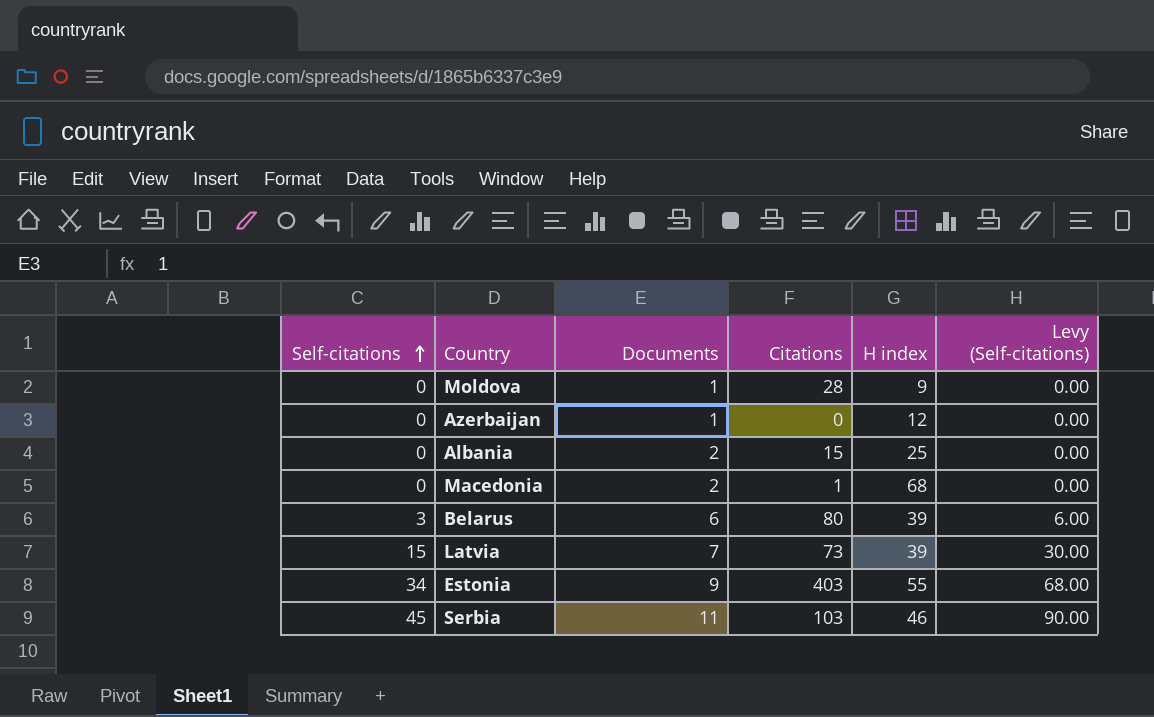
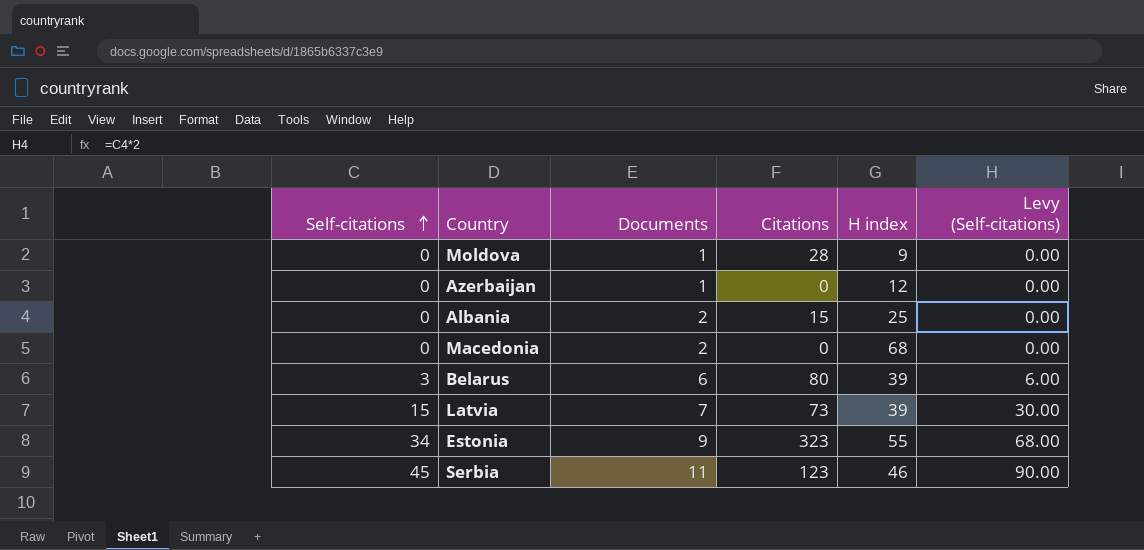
Macedonia | Citations: 1 -> 0
Estonia | Citations: 403 -> 323
Serbia | Citations: 103 -> 123

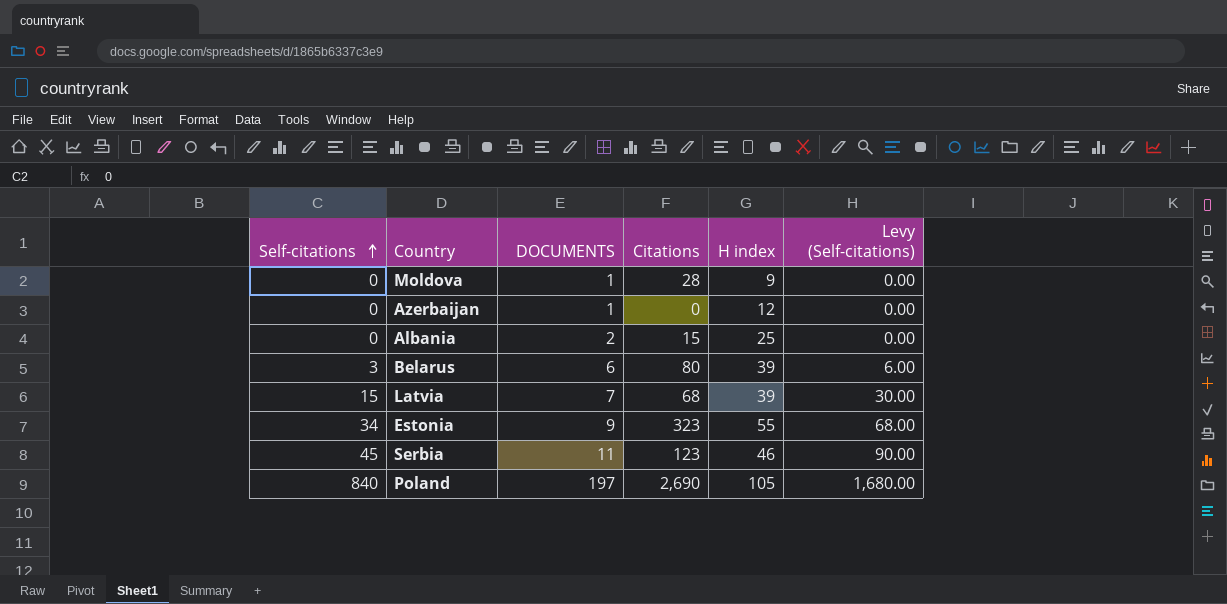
column name: Documents -> DOCUMENTS
row Macedonia: 0 | 2 | 0 | 68 | 0.00 -> none
Latvia | Citations: 73 -> 68
row Poland: none -> 840 | 197 | 2,690 | 105 | 1,680.00

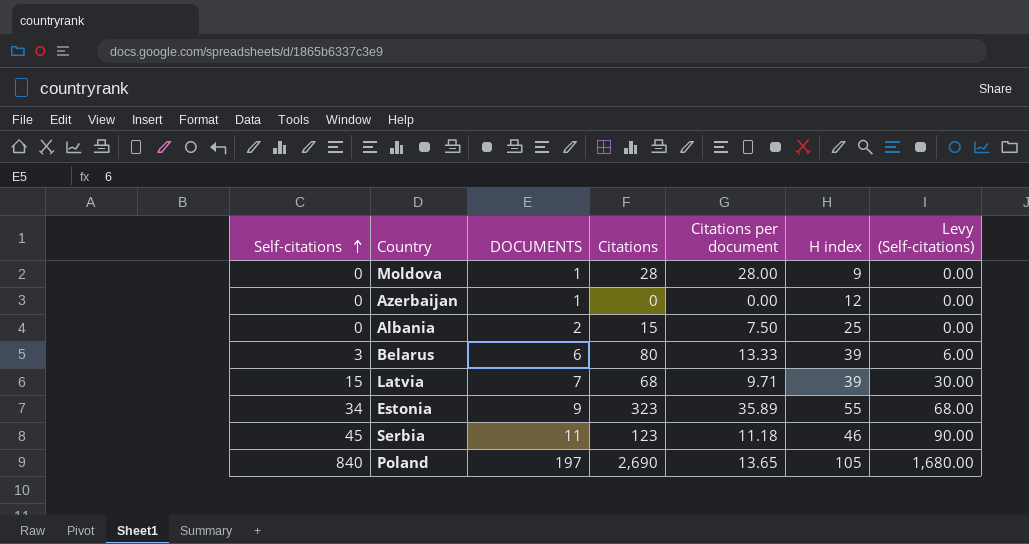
column Citations per document | formula: none -> [Citations] / [DOCUMENTS]

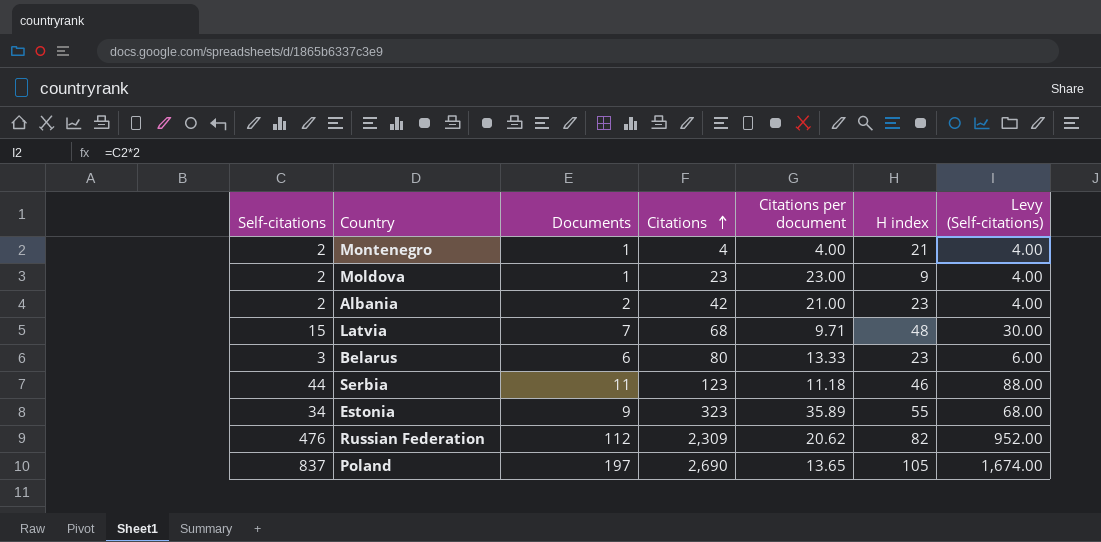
row order: Self-citations ascending -> Citations ascending
column name: DOCUMENTS -> Documents
row Azerbaijan: 0 | 1 | 0 | 0.00 | 12 | 0.00 -> none
row Montenegro: none -> 2 | 1 | 4 | 4.00 | 21 | 4.00
Moldova | Self-citations: 0 -> 2
Moldova | Citations: 28 -> 23
Moldova | Citations per document: 28.00 -> 23.00
Moldova | Levy (Self-citations): 0.00 -> 4.00
Albania | Self-citations: 0 -> 2
Albania | Citations: 15 -> 42
Albania | Citations per document: 7.50 -> 21.00
Albania | H index: 25 -> 23
Albania | Levy (Self-citations): 0.00 -> 4.00
Latvia | H index: 39 -> 48
Belarus | H index: 39 -> 23
Serbia | Self-citations: 45 -> 44
Serbia | Levy (Self-citations): 90.00 -> 88.00
row Russian Federation: none -> 476 | 112 | 2,309 | 20.62 | 82 | 952.00
Poland | Self-citations: 840 -> 837
Poland | Levy (Self-citations): 1,680.00 -> 1,674.00

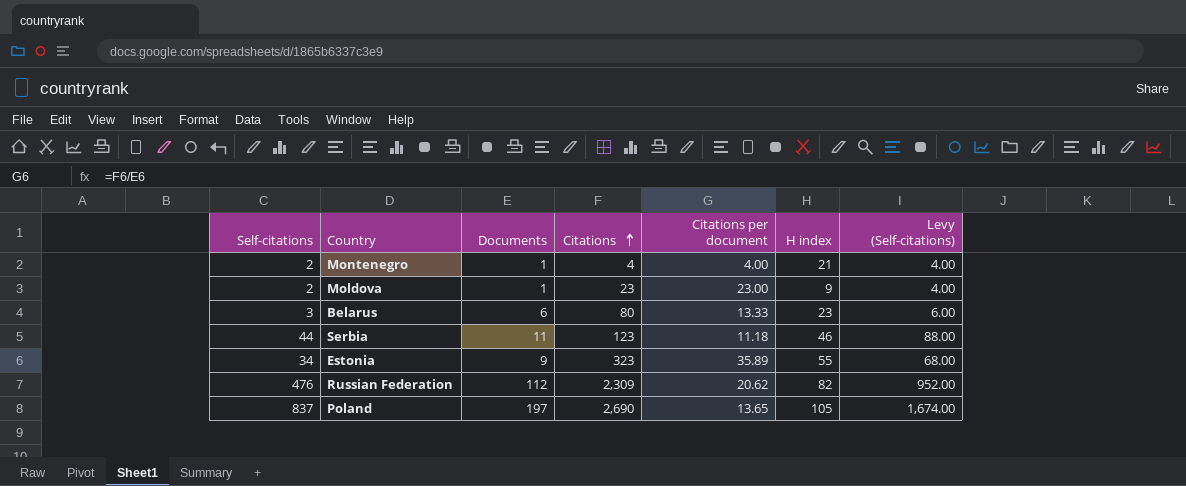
row Albania: 2 | 2 | 42 | 21.00 | 23 | 4.00 -> none
row Latvia: 15 | 7 | 68 | 9.71 | 48 | 30.00 -> none

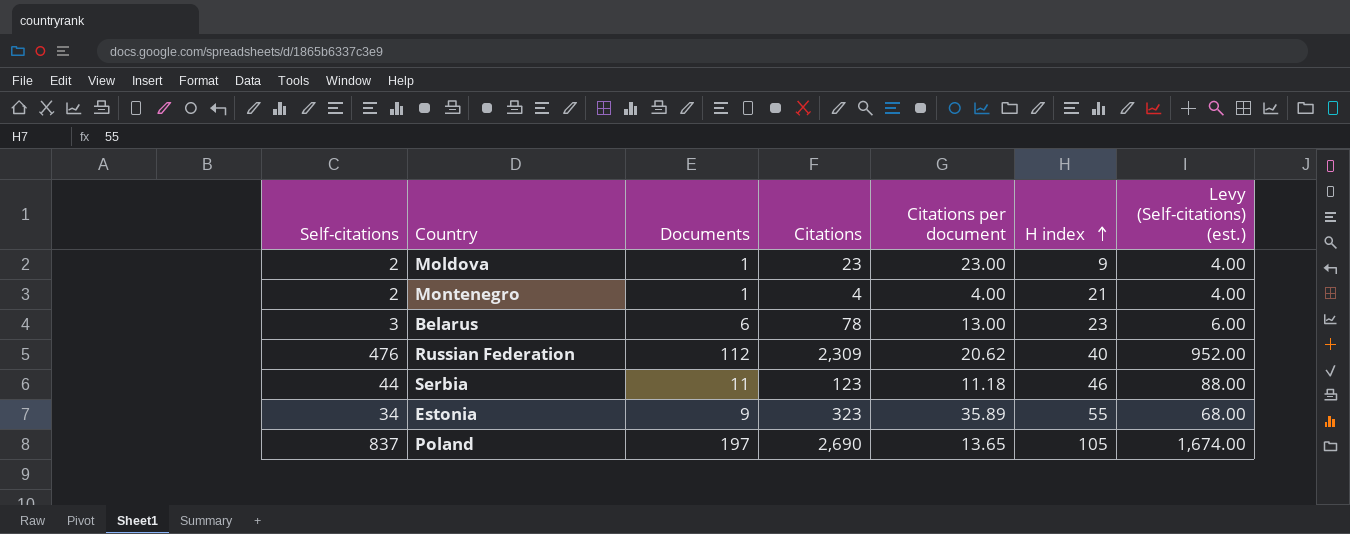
row order: Citations ascending -> H index ascending
column name: Levy (Self-citations) -> Levy (Self-citations) (est.)
Belarus | Citations: 80 -> 78
Belarus | Citations per document: 13.33 -> 13.00
Russian Federation | H index: 82 -> 40

